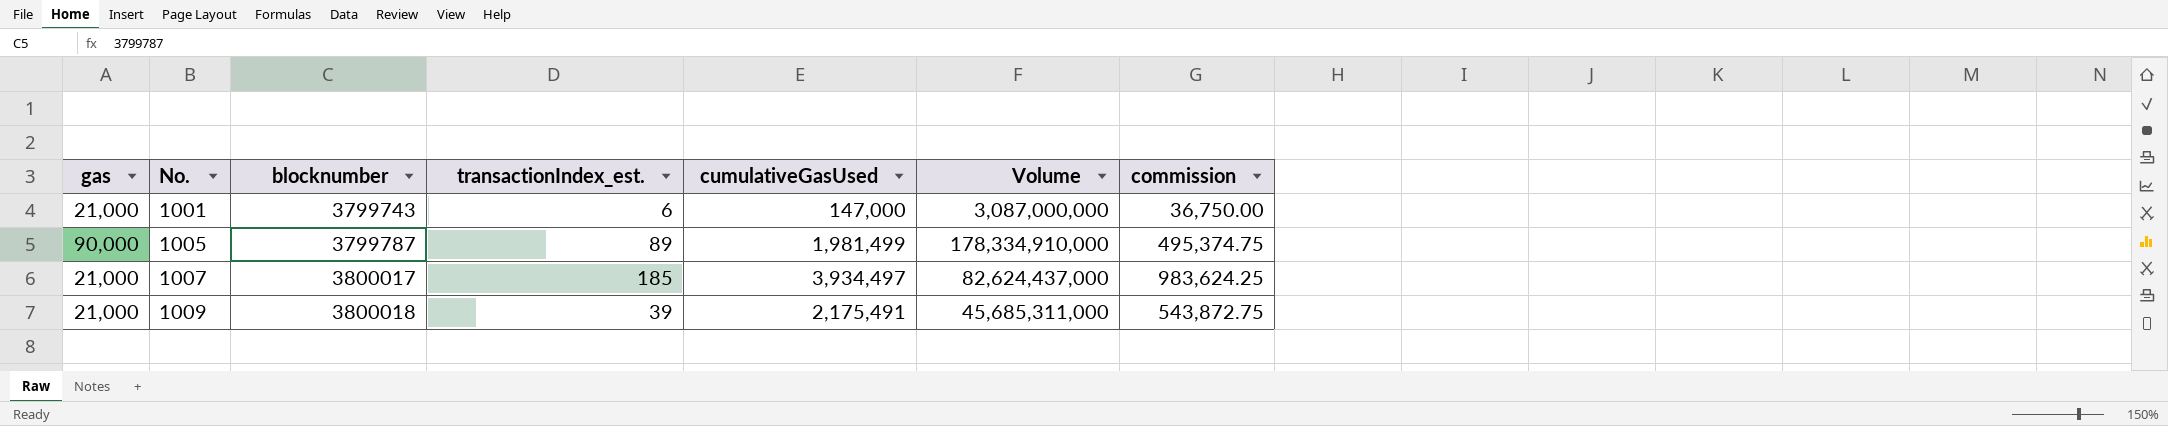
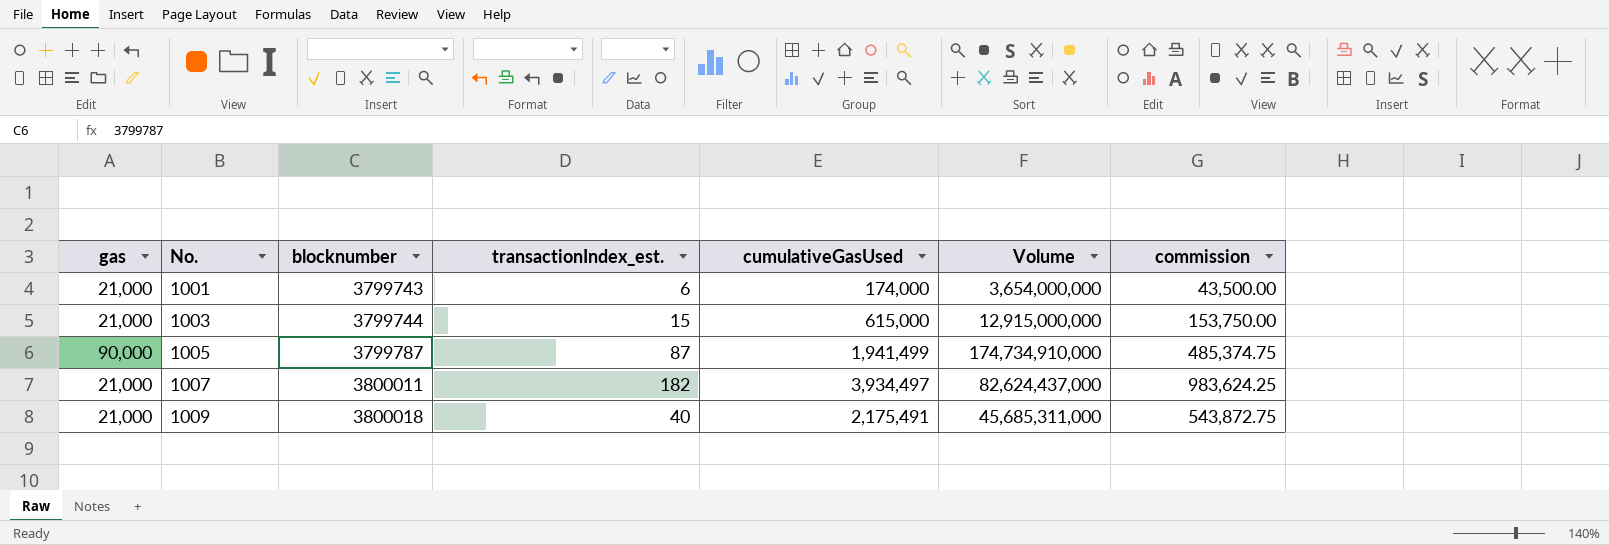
1001 | cumulativeGasUsed: 147,000 -> 174,000
1001 | Volume: 3,087,000,000 -> 3,654,000,000
1001 | commission: 36,750.00 -> 43,500.00
row 1003: none -> 21,000 | 3799744 | 15 | 615,000 | 12,915,000,000 | 153,750.00
1005 | transactionIndex_est.: 89 -> 87
1005 | cumulativeGasUsed: 1,981,499 -> 1,941,499
1005 | Volume: 178,334,910,000 -> 174,734,910,000
1005 | commission: 495,374.75 -> 485,374.75
1007 | blocknumber: 3800017 -> 3800011
1007 | transactionIndex_est.: 185 -> 182
1009 | transactionIndex_est.: 39 -> 40

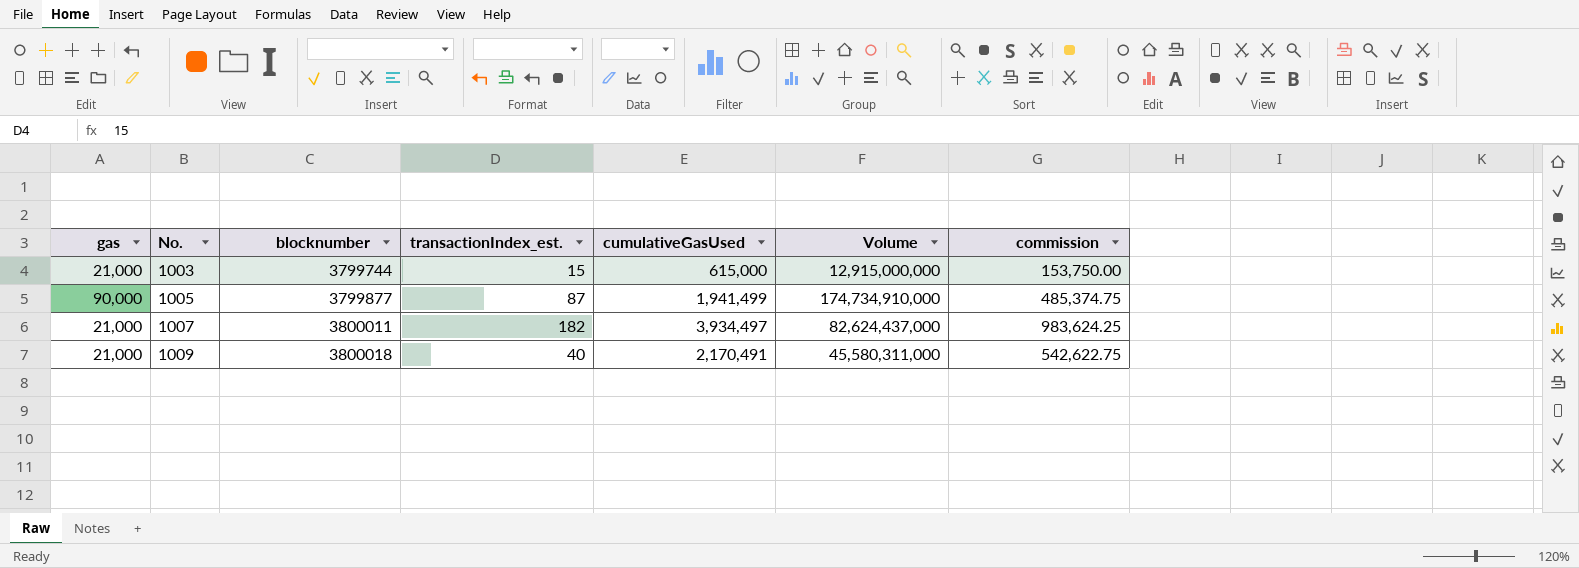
row 1001: 21,000 | 3799743 | 6 | 174,000 | 3,654,000,000 | 43,500.00 -> none
1005 | blocknumber: 3799787 -> 3799877
1009 | cumulativeGasUsed: 2,175,491 -> 2,170,491
1009 | Volume: 45,685,311,000 -> 45,580,311,000
1009 | commission: 543,872.75 -> 542,622.75

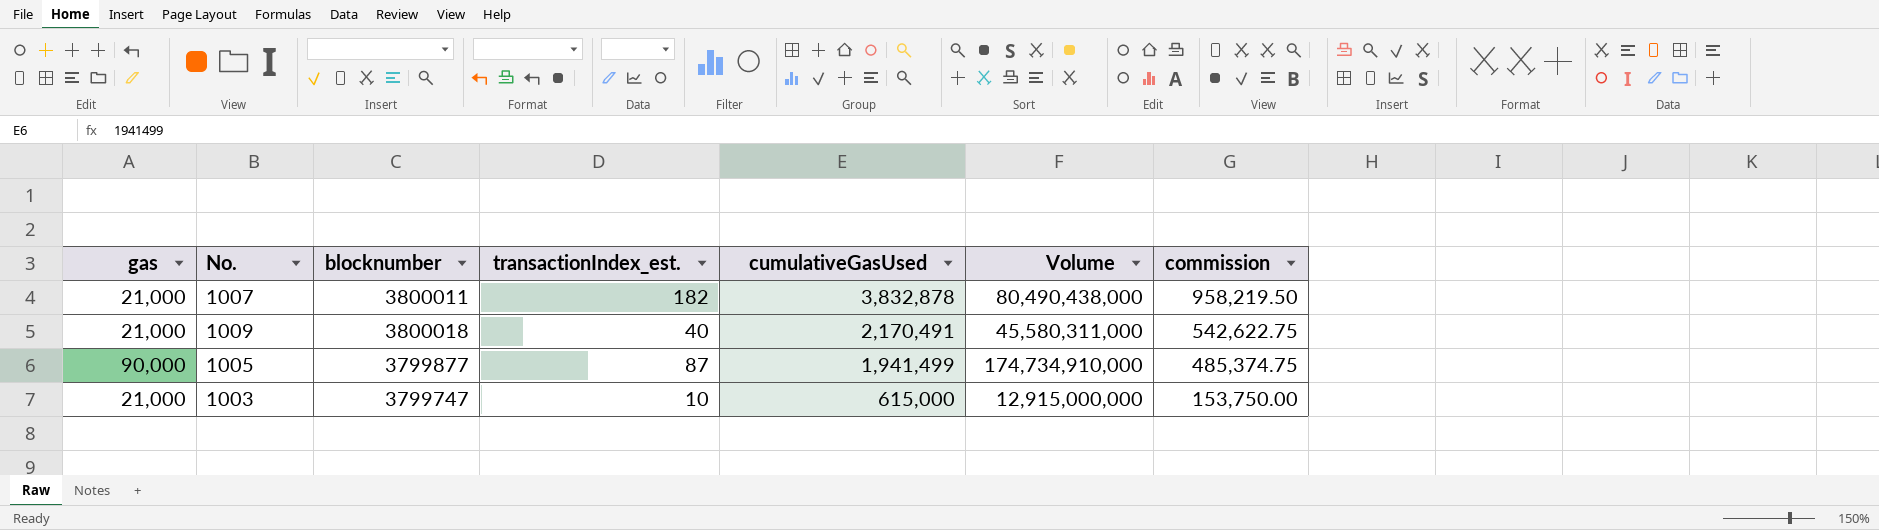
row order: No. ascending -> cumulativeGasUsed descending
1007 | cumulativeGasUsed: 3,934,497 -> 3,832,878
1007 | Volume: 82,624,437,000 -> 80,490,438,000
1007 | commission: 983,624.25 -> 958,219.50
1003 | blocknumber: 3799744 -> 3799747
1003 | transactionIndex_est.: 15 -> 10

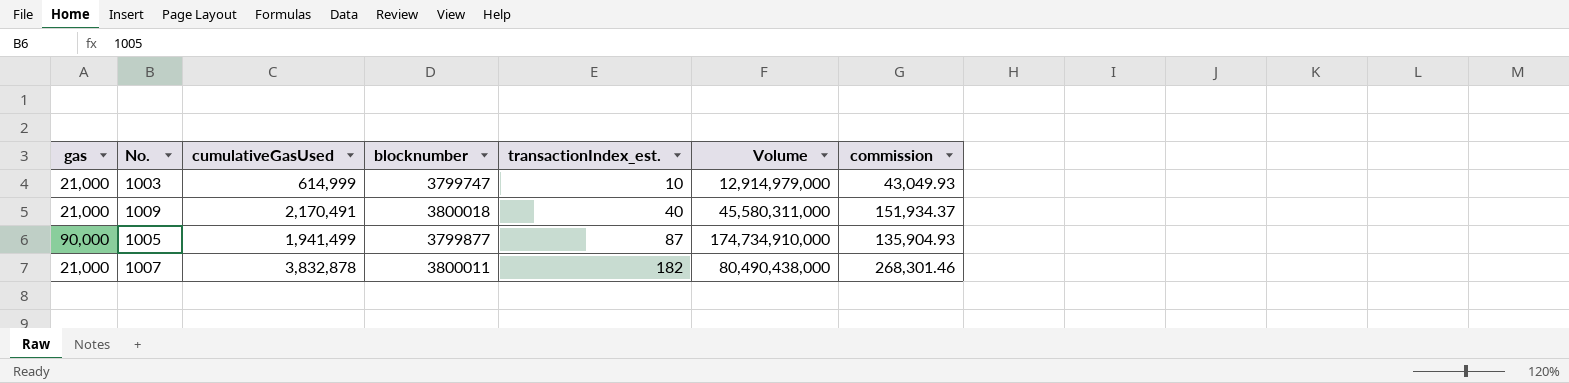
row order: cumulativeGasUsed descending -> transactionIndex_est. ascending
column cumulativeGasUsed | position: 5 -> 3
column commission | formula: [cumulativeGasUsed] * 0.25 -> [cumulativeGasUsed] * 0.07
1003 | cumulativeGasUsed: 615,000 -> 614,999
1003 | Volume: 12,915,000,000 -> 12,914,979,000

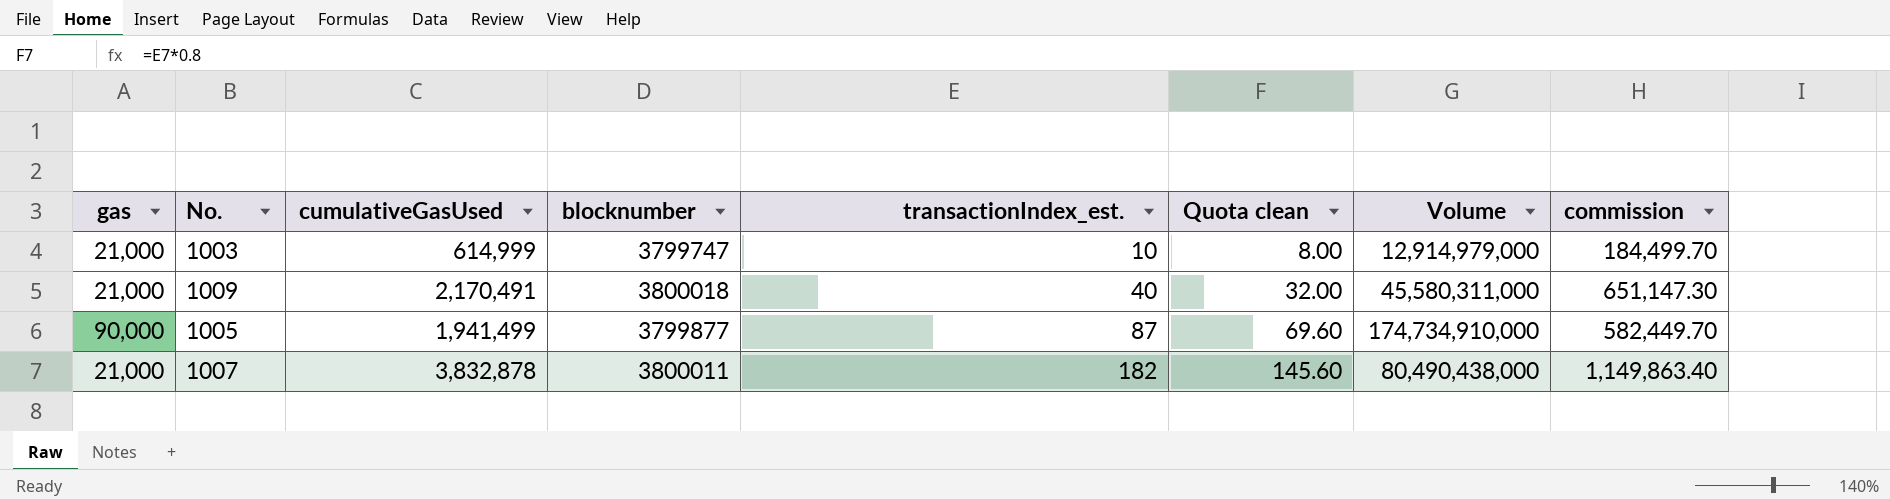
column Quota clean | formula: none -> [transactionIndex_est.] * 0.8
column commission | formula: [cumulativeGasUsed] * 0.07 -> [cumulativeGasUsed] * 0.3

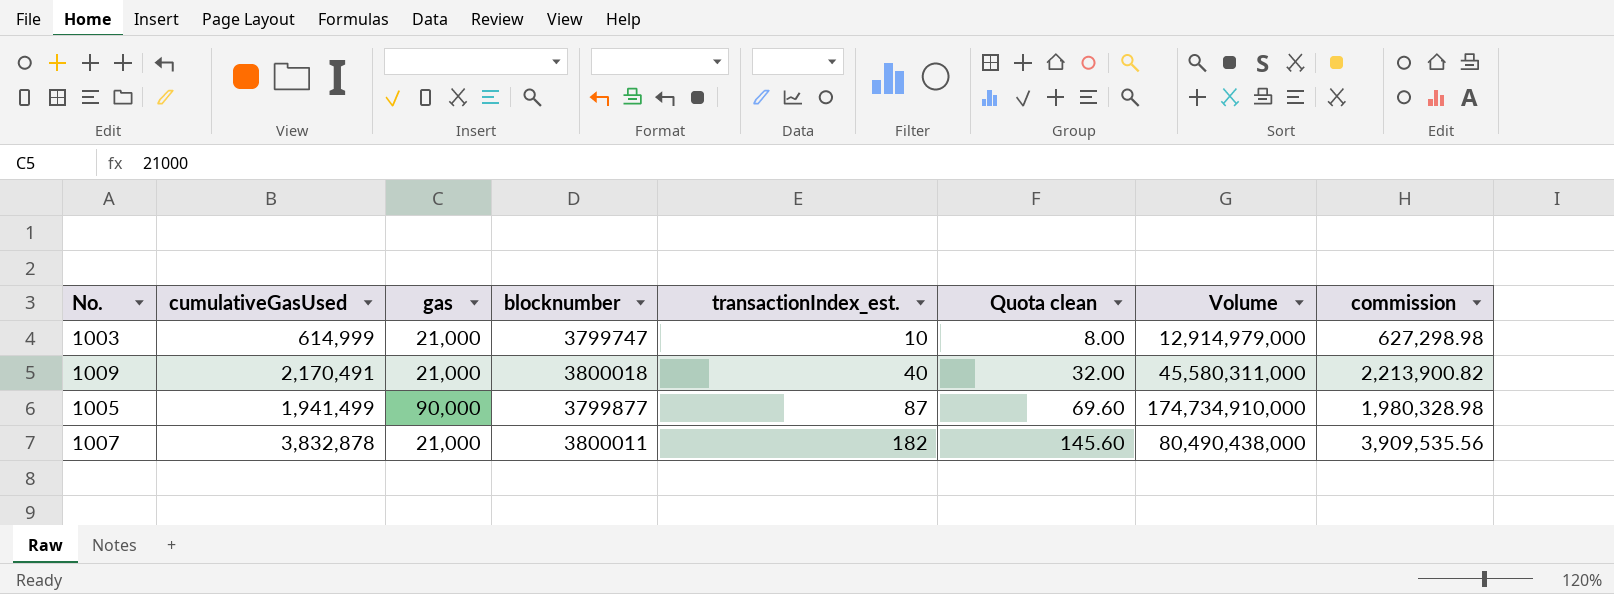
column gas | position: 1 -> 3
column commission | formula: [cumulativeGasUsed] * 0.3 -> [cumulativeGasUsed] * 1.02

